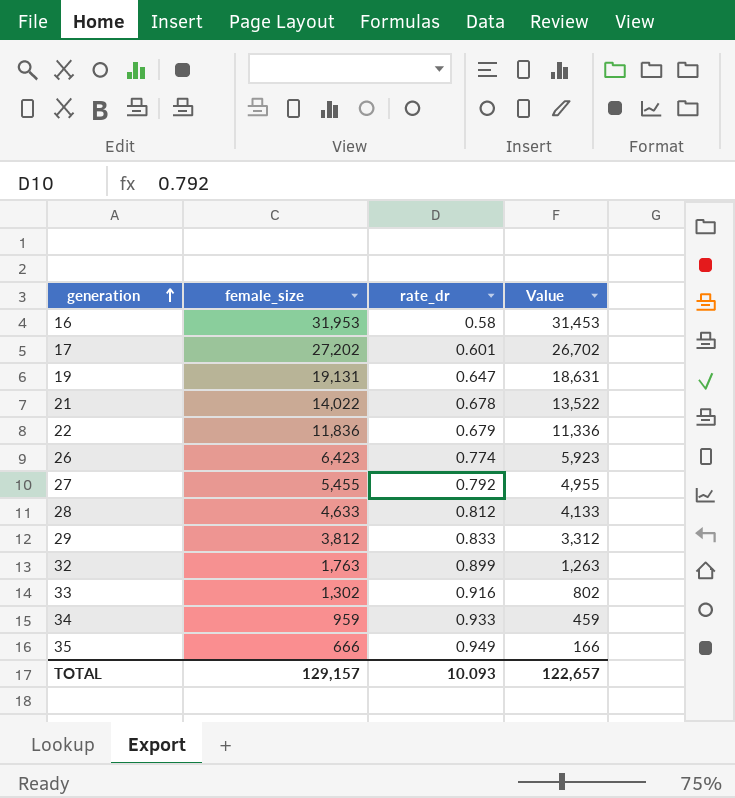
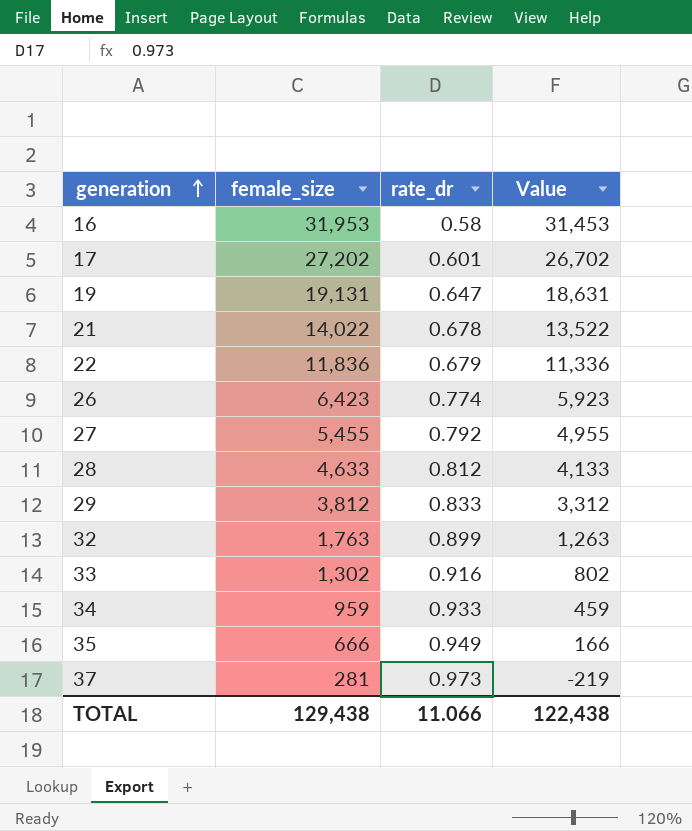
row 37: none -> 281 | 0.973 | -219
TOTAL | female_size: 129,157 -> 129,438
TOTAL | rate_dr: 10.093 -> 11.066
TOTAL | Value: 122,657 -> 122,438

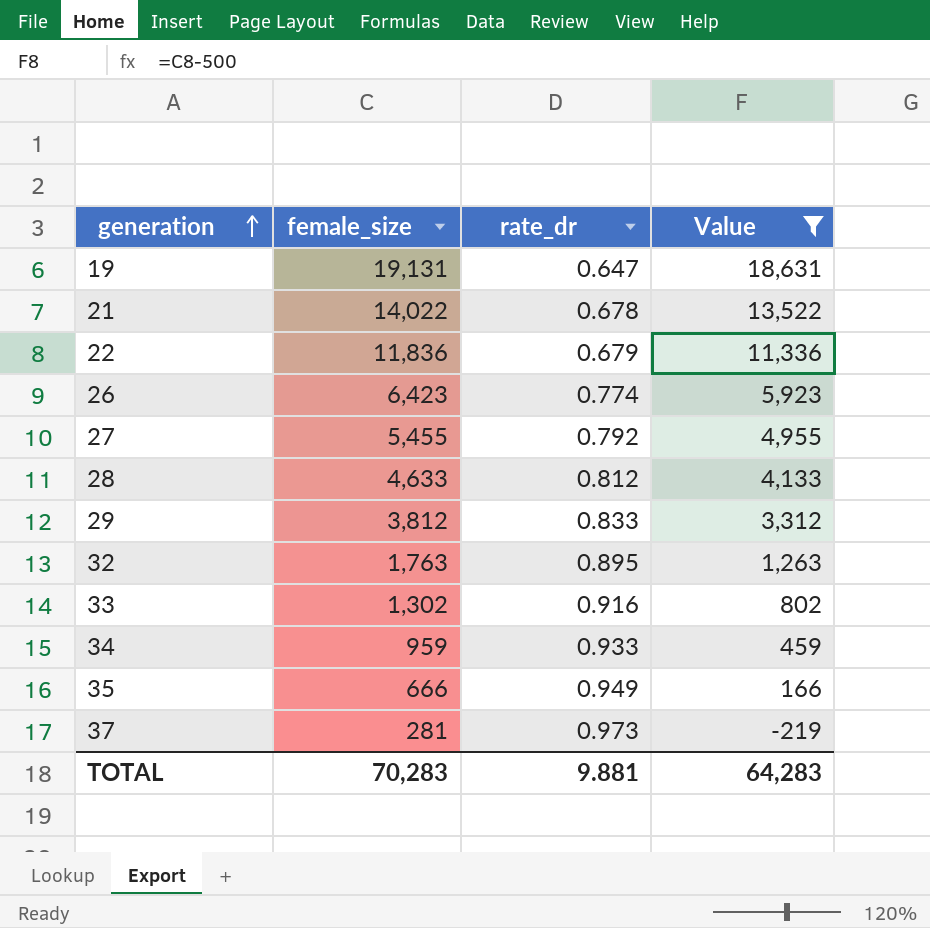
filter: none -> Value <= 18,631
32 | rate_dr: 0.899 -> 0.895
TOTAL | female_size: 129,438 -> 70,283
TOTAL | rate_dr: 11.066 -> 9.881
TOTAL | Value: 122,438 -> 64,283

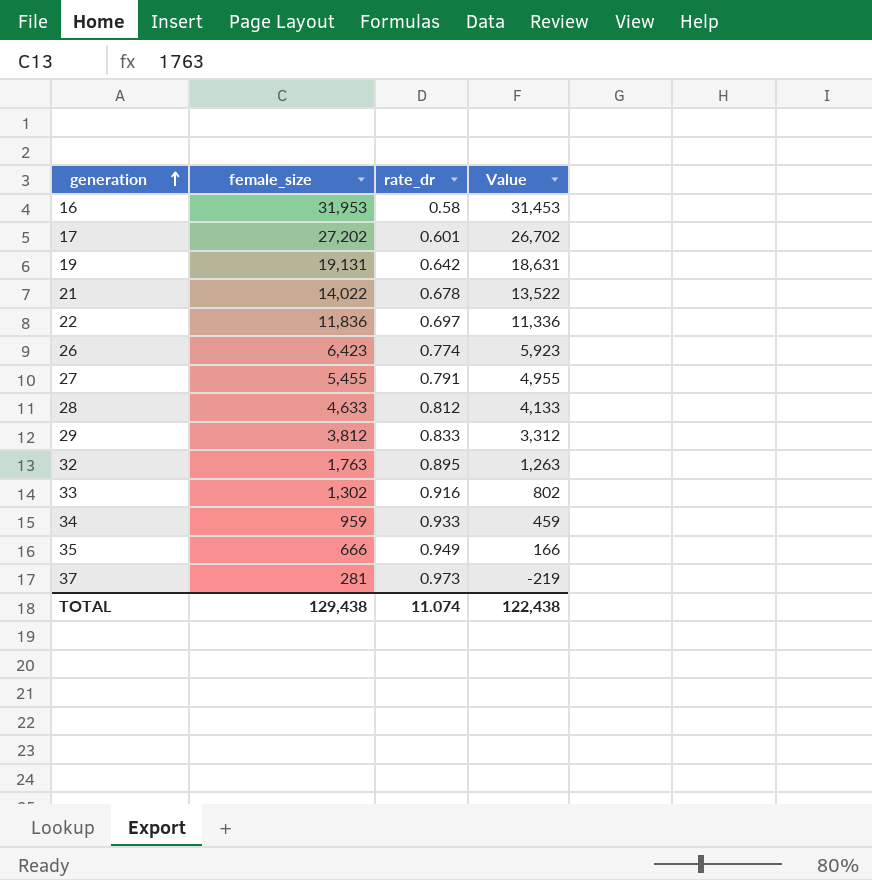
filter: Value <= 18,631 -> none
19 | rate_dr: 0.647 -> 0.642
22 | rate_dr: 0.679 -> 0.697
27 | rate_dr: 0.792 -> 0.791
TOTAL | female_size: 70,283 -> 129,438
TOTAL | rate_dr: 9.881 -> 11.074
TOTAL | Value: 64,283 -> 122,438

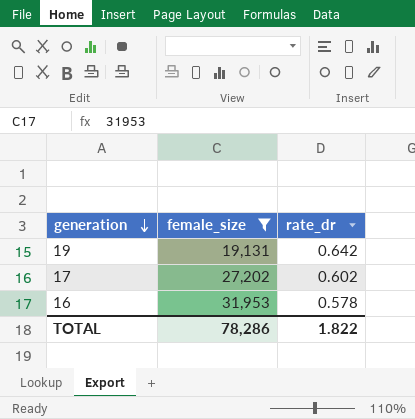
filter: none -> female_size >= 19,131
row order: generation ascending -> generation descending
column Value | formula: [female_size] - 500 -> none
17 | rate_dr: 0.601 -> 0.602
16 | rate_dr: 0.58 -> 0.578
TOTAL | female_size: 129,438 -> 78,286
TOTAL | rate_dr: 11.074 -> 1.822

